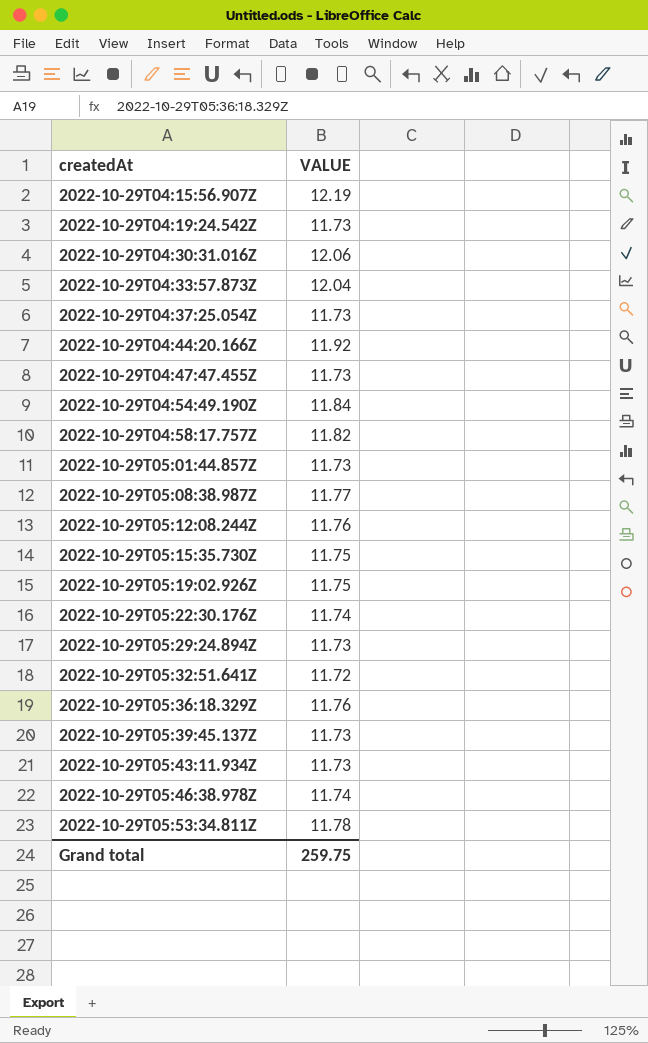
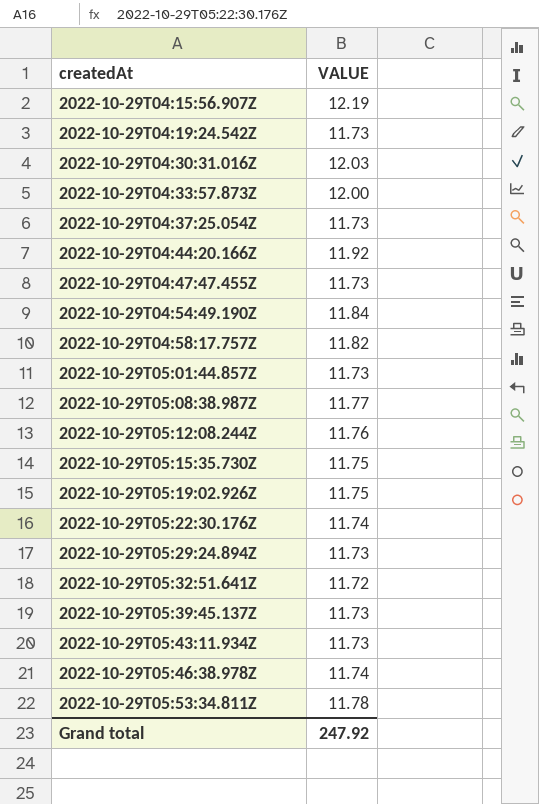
row 2022-10-29T05:36:18.329Z: 11.76 -> none
2022-10-29T04:30:31.016Z | VALUE: 12.06 -> 12.03
2022-10-29T04:33:57.873Z | VALUE: 12.04 -> 12.00
Grand total | VALUE: 259.75 -> 247.92

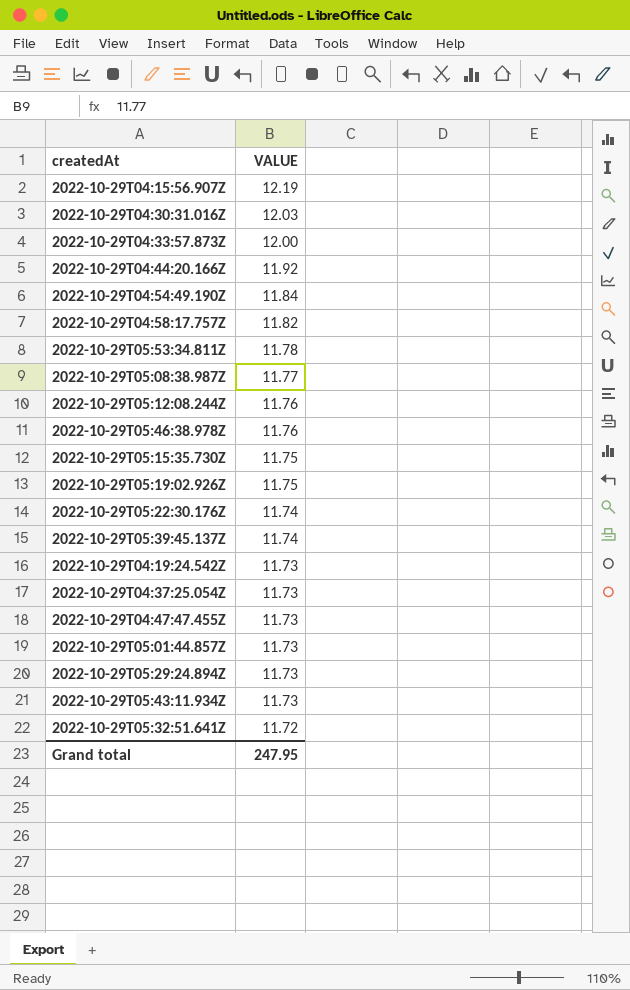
row order: createdAt ascending -> VALUE descending
2022-10-29T05:46:38.978Z | VALUE: 11.74 -> 11.76
2022-10-29T05:39:45.137Z | VALUE: 11.73 -> 11.74
Grand total | VALUE: 247.92 -> 247.95

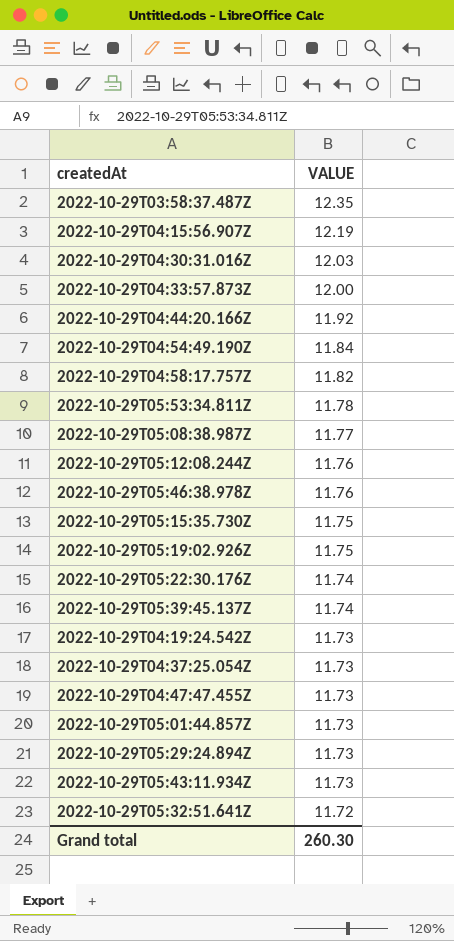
row 2022-10-29T03:58:37.487Z: none -> 12.35
Grand total | VALUE: 247.95 -> 260.30

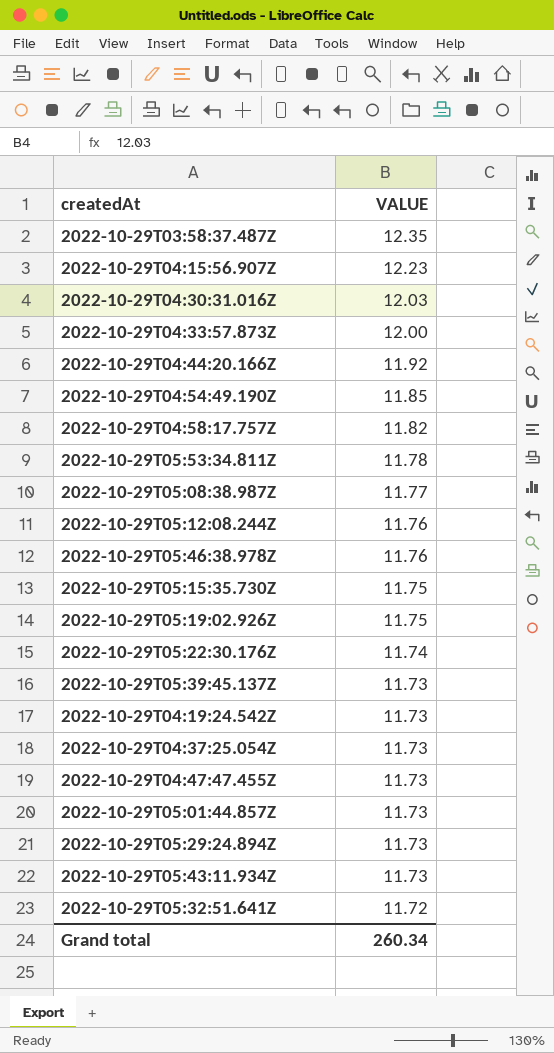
2022-10-29T04:15:56.907Z | VALUE: 12.19 -> 12.23
2022-10-29T04:54:49.190Z | VALUE: 11.84 -> 11.85
2022-10-29T05:39:45.137Z | VALUE: 11.74 -> 11.73
Grand total | VALUE: 260.30 -> 260.34

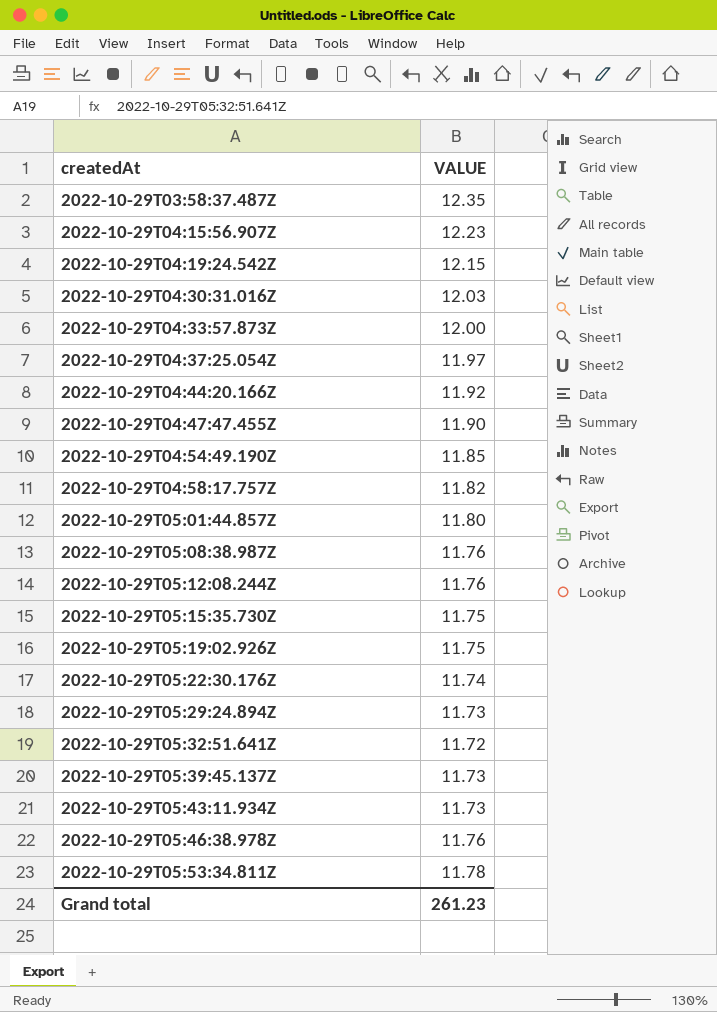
row order: VALUE descending -> createdAt ascending
2022-10-29T04:19:24.542Z | VALUE: 11.73 -> 12.15
2022-10-29T04:37:25.054Z | VALUE: 11.73 -> 11.97
2022-10-29T04:47:47.455Z | VALUE: 11.73 -> 11.90
2022-10-29T05:01:44.857Z | VALUE: 11.73 -> 11.80
2022-10-29T05:08:38.987Z | VALUE: 11.77 -> 11.76
Grand total | VALUE: 260.34 -> 261.23

